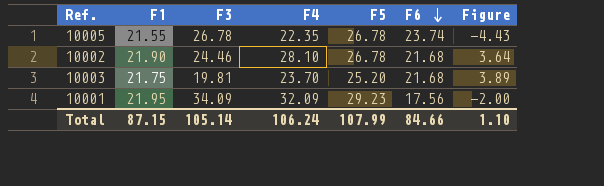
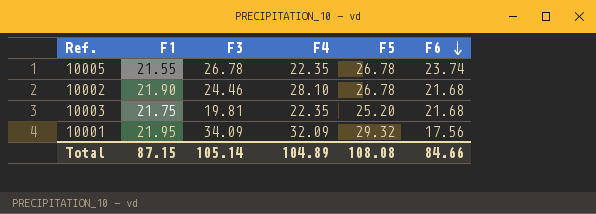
column Figure | formula: [F4] - [F3] -> none
10003 | F4: 23.70 -> 22.35
10001 | F5: 29.23 -> 29.32
Total | F4: 106.24 -> 104.89
Total | F5: 107.99 -> 108.08

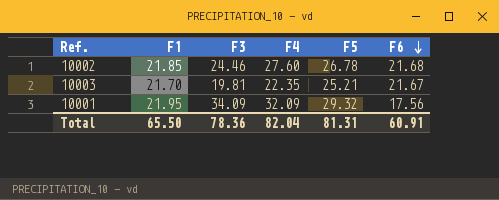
row 10005: 21.55 | 26.78 | 22.35 | 26.78 | 23.74 -> none
10002 | F1: 21.90 -> 21.85
10002 | F4: 28.10 -> 27.60
10003 | F1: 21.75 -> 21.70
10003 | F5: 25.20 -> 25.21
10003 | F6: 21.68 -> 21.67
Total | F1: 87.15 -> 65.50
Total | F3: 105.14 -> 78.36
Total | F4: 104.89 -> 82.04
Total | F5: 108.08 -> 81.31
Total | F6: 84.66 -> 60.91

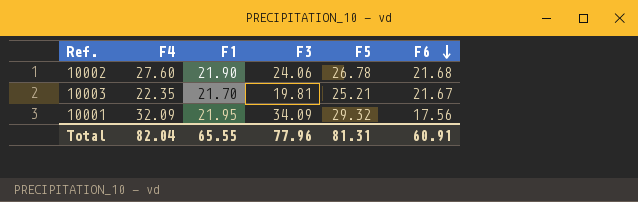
column F4 | position: 4 -> 2
10002 | F1: 21.85 -> 21.90
10002 | F3: 24.46 -> 24.06
Total | F1: 65.50 -> 65.55
Total | F3: 78.36 -> 77.96

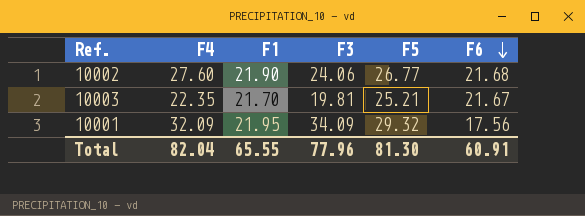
10002 | F5: 26.78 -> 26.77
Total | F5: 81.31 -> 81.30

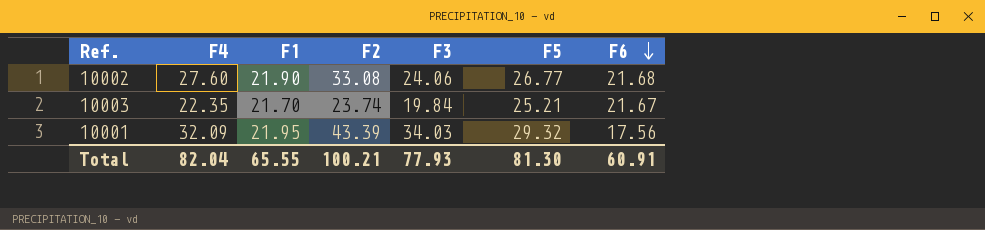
column F2 | position: none -> 4
10003 | F3: 19.81 -> 19.84
10001 | F3: 34.09 -> 34.03
Total | F3: 77.96 -> 77.93

